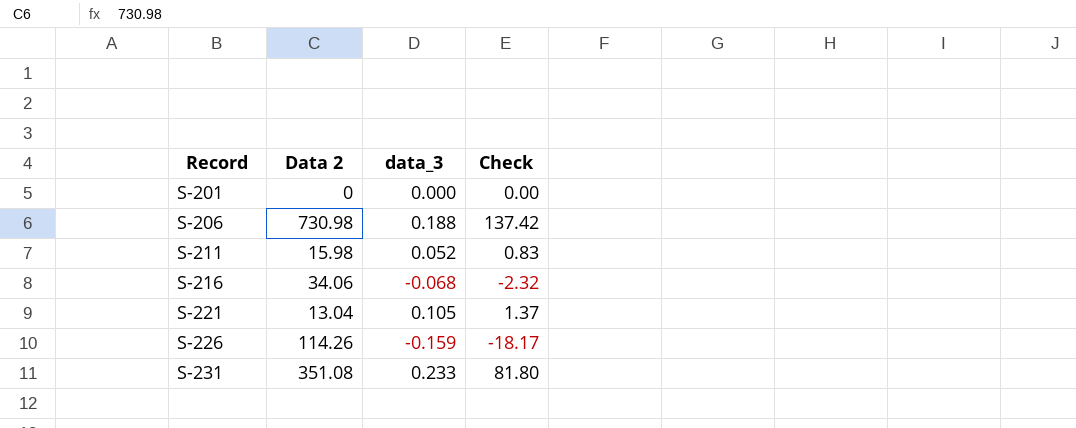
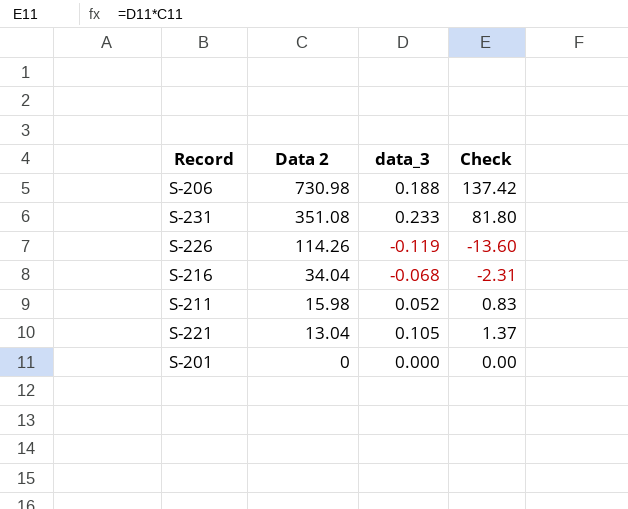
row order: Record ascending -> Data 2 descending
S-226 | data_3: -0.159 -> -0.119
S-226 | Check: -18.17 -> -13.60
S-216 | Data 2: 34.06 -> 34.04
S-216 | Check: -2.32 -> -2.31

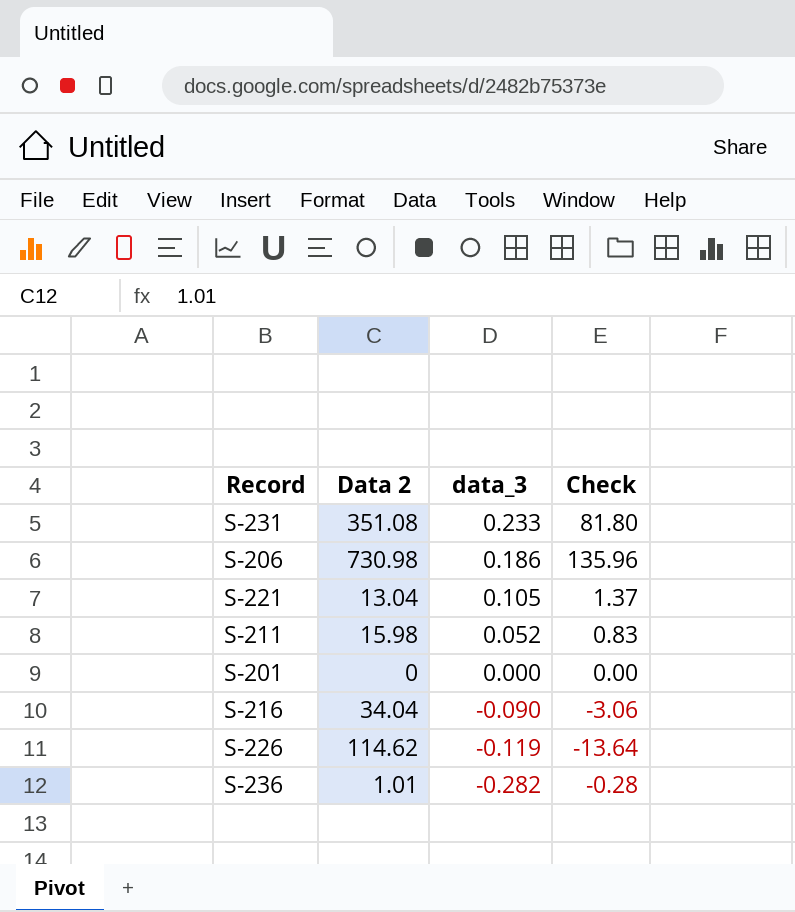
row order: Data 2 descending -> data_3 descending
S-206 | data_3: 0.188 -> 0.186
S-206 | Check: 137.42 -> 135.96
S-216 | data_3: -0.068 -> -0.090
S-216 | Check: -2.31 -> -3.06
S-226 | Data 2: 114.26 -> 114.62
S-226 | Check: -13.60 -> -13.64
row S-236: none -> 1.01 | -0.282 | -0.28

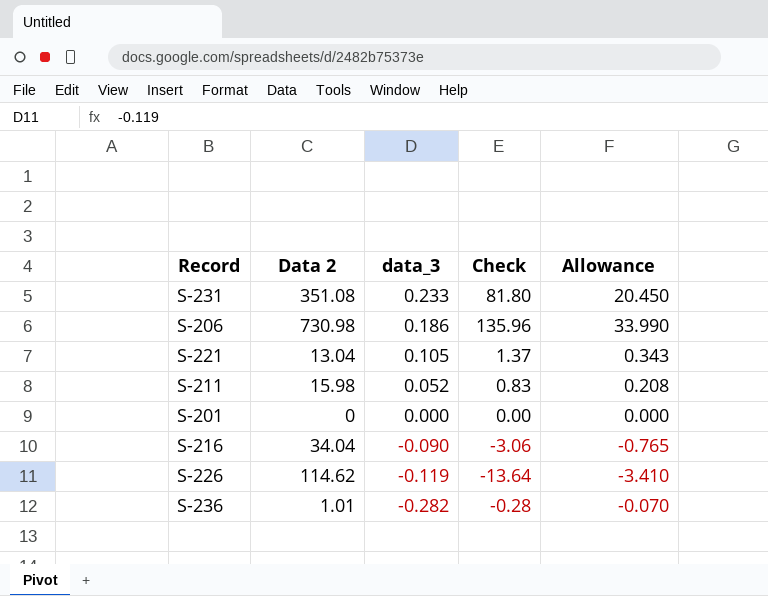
column Allowance | formula: none -> [Check] * 0.25

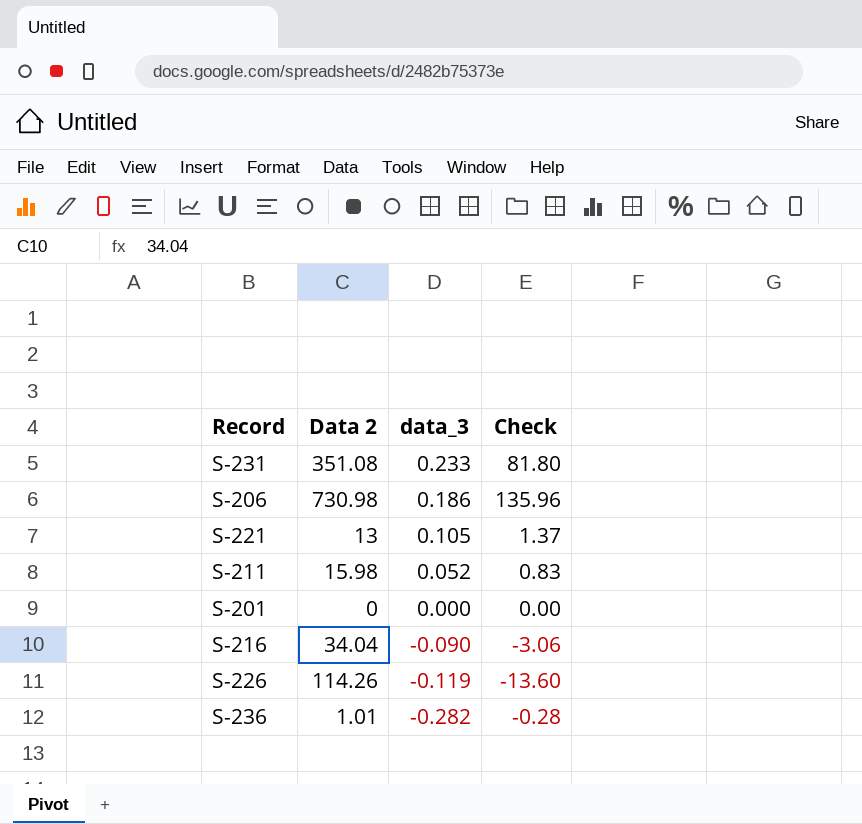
column Allowance | formula: [Check] * 0.25 -> none
S-221 | Data 2: 13.04 -> 13
S-226 | Data 2: 114.62 -> 114.26
S-226 | Check: -13.64 -> -13.60

